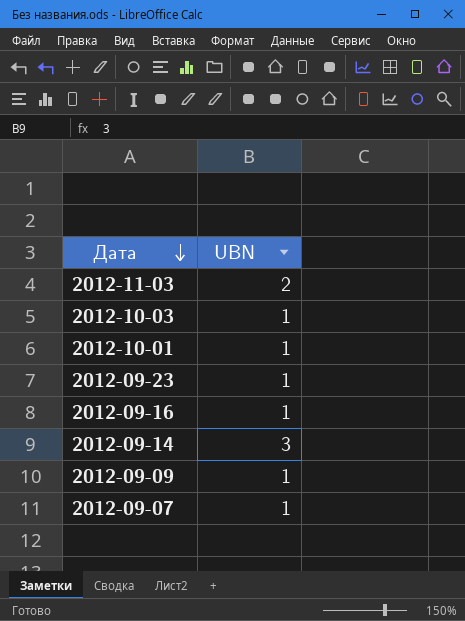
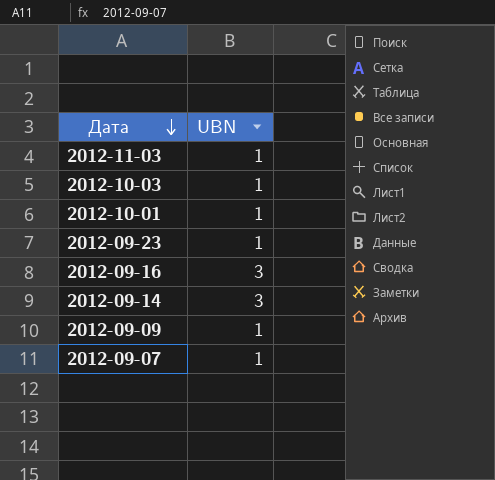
2012-11-03 | UBN: 2 -> 1
2012-09-16 | UBN: 1 -> 3

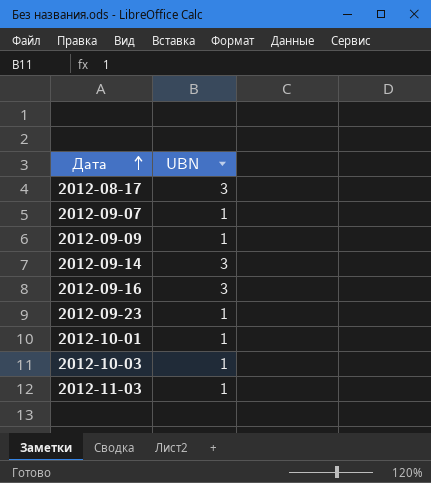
row order: Дата descending -> Дата ascending
row 2012-08-17: none -> 3

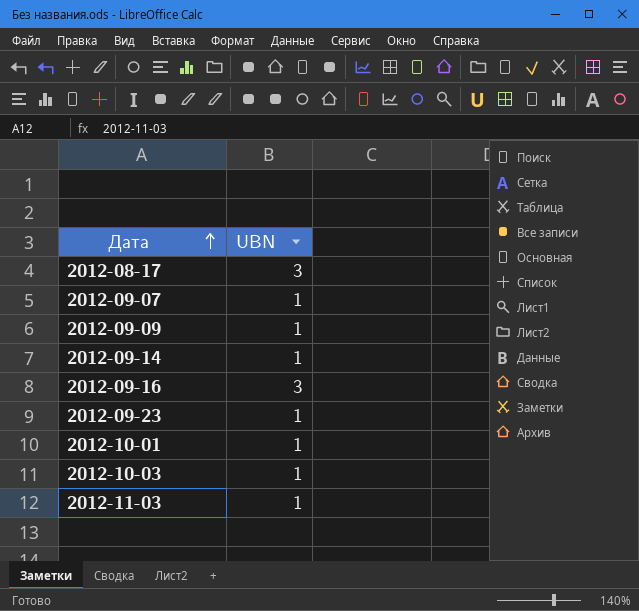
2012-09-14 | UBN: 3 -> 1

